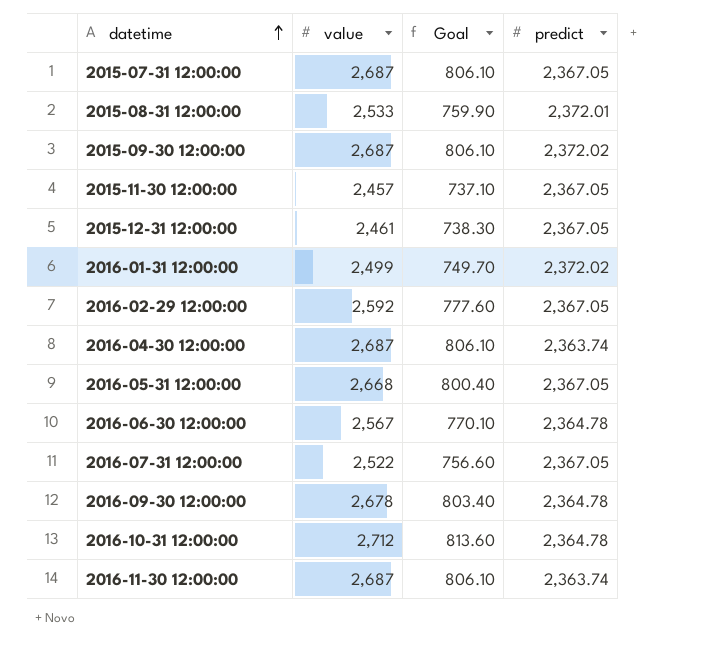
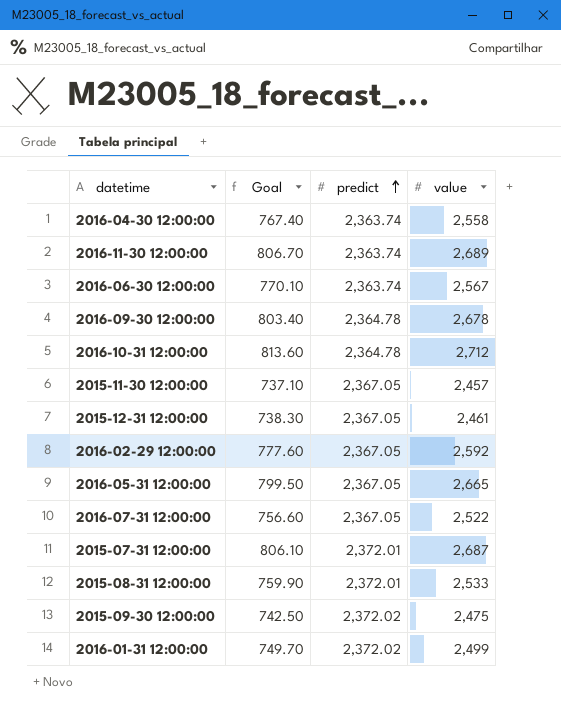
row order: datetime ascending -> predict ascending
column value | position: 2 -> 4
2016-04-30 12:00:00 | Goal: 806.10 -> 767.40
2016-04-30 12:00:00 | value: 2,687 -> 2,558
2016-11-30 12:00:00 | Goal: 806.10 -> 806.70
2016-11-30 12:00:00 | value: 2,687 -> 2,689
2016-06-30 12:00:00 | predict: 2,364.78 -> 2,363.74
2016-05-31 12:00:00 | Goal: 800.40 -> 799.50
2016-05-31 12:00:00 | value: 2,668 -> 2,665
2015-07-31 12:00:00 | predict: 2,367.05 -> 2,372.01
2015-09-30 12:00:00 | Goal: 806.10 -> 742.50
2015-09-30 12:00:00 | value: 2,687 -> 2,475

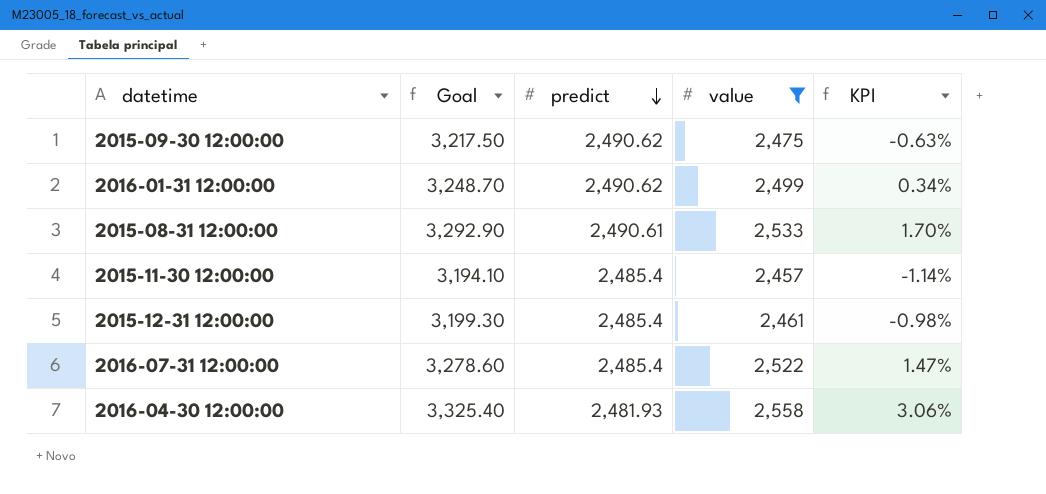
filter: none -> value <= 2,558
row order: predict ascending -> predict descending
column Goal | formula: [value] * 0.3 -> [value] * 1.3
column KPI | formula: none -> ([value] - [predict]) / [predict]
2015-09-30 12:00:00 | predict: 2,372.02 -> 2,490.62
2016-01-31 12:00:00 | predict: 2,372.02 -> 2,490.62
2015-08-31 12:00:00 | predict: 2,372.01 -> 2,490.61
2015-11-30 12:00:00 | predict: 2,367.05 -> 2,485.4
2015-12-31 12:00:00 | predict: 2,367.05 -> 2,485.4
2016-07-31 12:00:00 | predict: 2,367.05 -> 2,485.4
2016-04-30 12:00:00 | predict: 2,363.74 -> 2,481.93

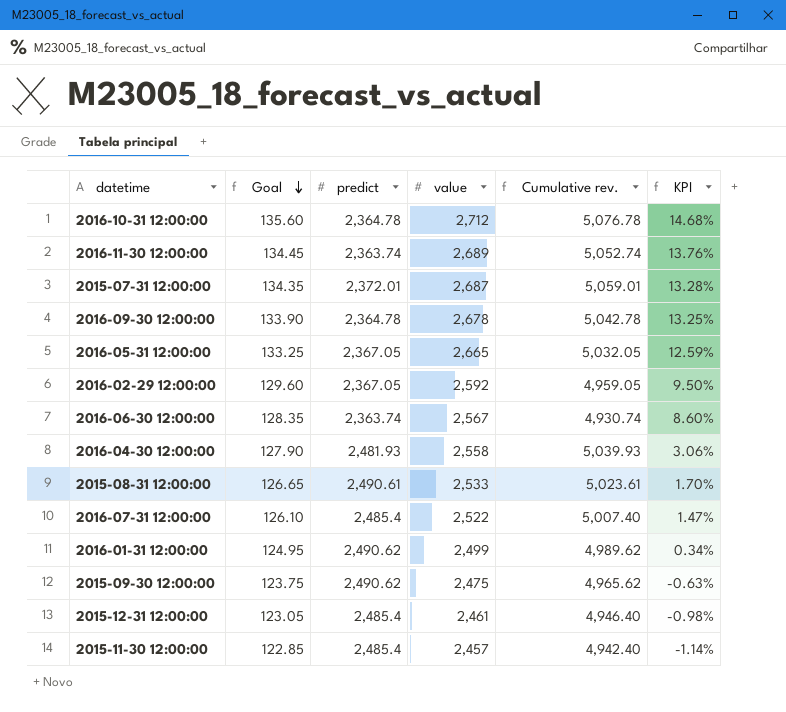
filter: value <= 2,558 -> none
row order: predict descending -> Goal descending
column Goal | formula: [value] * 1.3 -> [value] * 0.05
column Cumulative rev. | formula: none -> [predict] + [value]

